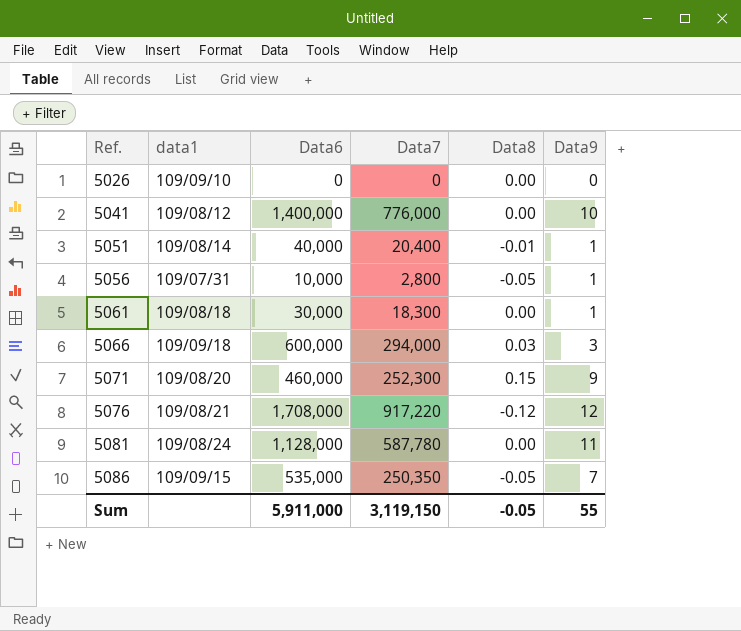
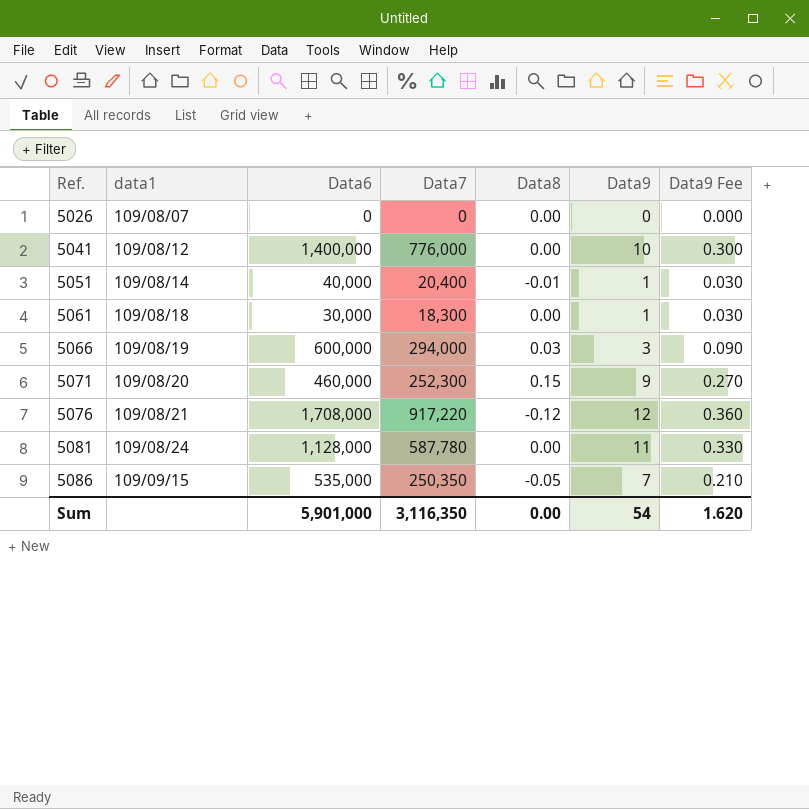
column Data9 Fee | formula: none -> [Data9] * 0.03
row 5056: 109/07/31 | 10,000 | 2,800 | -0.05 | 1 -> none
5026 | data1: 109/09/10 -> 109/08/07
5066 | data1: 109/09/18 -> 109/08/19
Sum | Data6: 5,911,000 -> 5,901,000
Sum | Data7: 3,119,150 -> 3,116,350
Sum | Data8: -0.05 -> 0.00
Sum | Data9: 55 -> 54

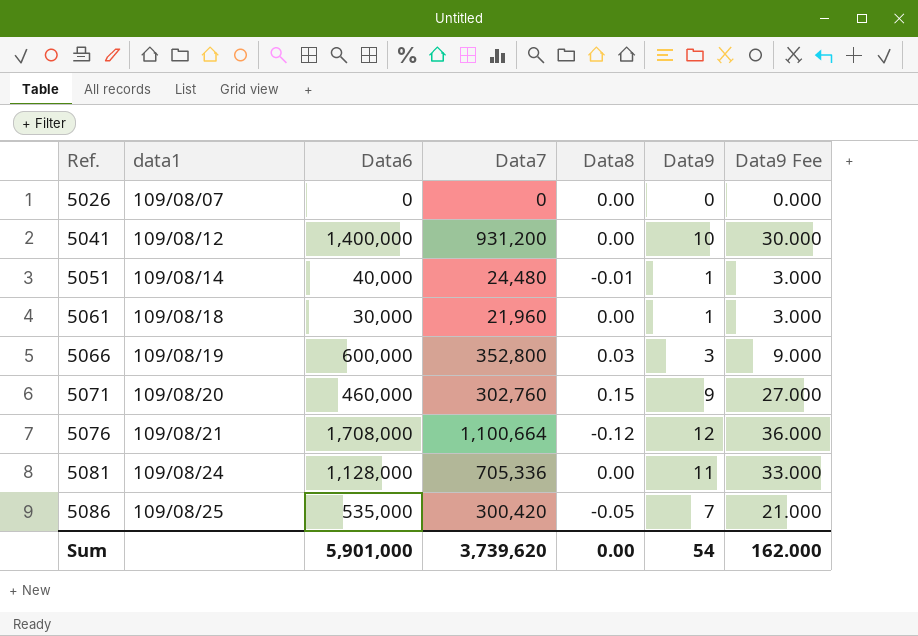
column Data9 Fee | formula: [Data9] * 0.03 -> [Data9] * 3
5041 | Data7: 776,000 -> 931,200
5051 | Data7: 20,400 -> 24,480
5061 | Data7: 18,300 -> 21,960
5066 | Data7: 294,000 -> 352,800
5071 | Data7: 252,300 -> 302,760
5076 | Data7: 917,220 -> 1,100,664
5081 | Data7: 587,780 -> 705,336
5086 | data1: 109/09/15 -> 109/08/25
5086 | Data7: 250,350 -> 300,420
Sum | Data7: 3,116,350 -> 3,739,620
Sum | Data9 Fee: 1.620 -> 162.000

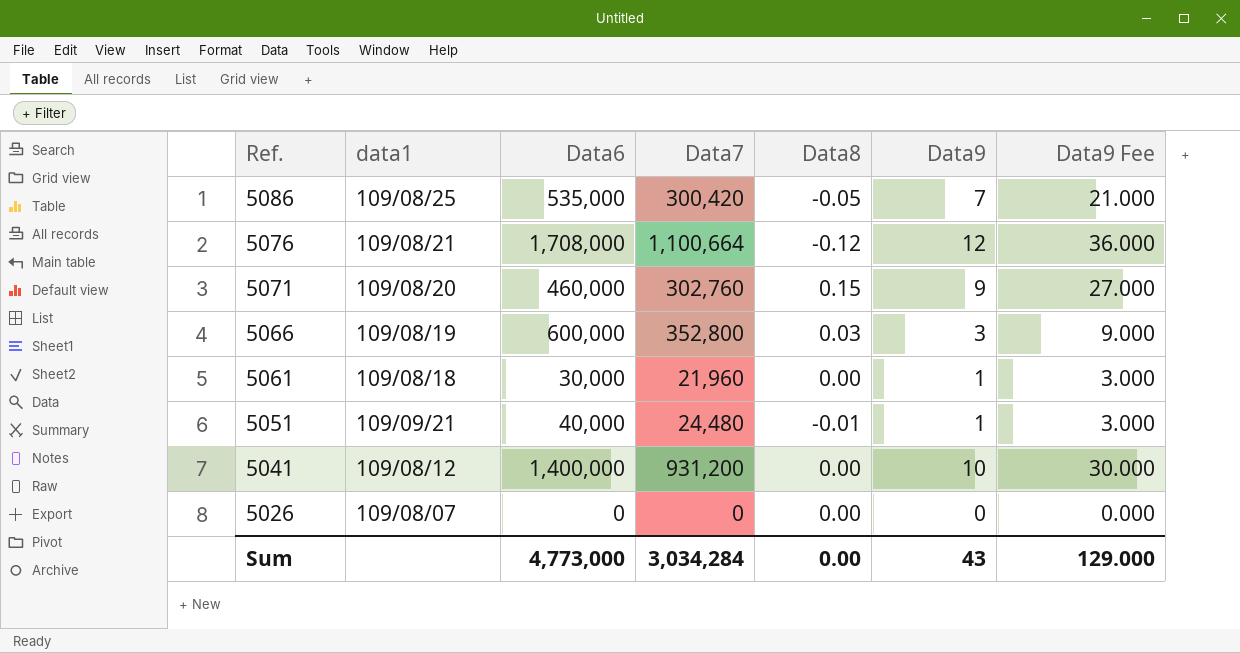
row order: Ref. ascending -> Ref. descending
row 5081: 109/08/24 | 1,128,000 | 705,336 | 0.00 | 11 | 33.000 -> none
5051 | data1: 109/08/14 -> 109/09/21
Sum | Data6: 5,901,000 -> 4,773,000
Sum | Data7: 3,739,620 -> 3,034,284
Sum | Data9: 54 -> 43
Sum | Data9 Fee: 162.000 -> 129.000

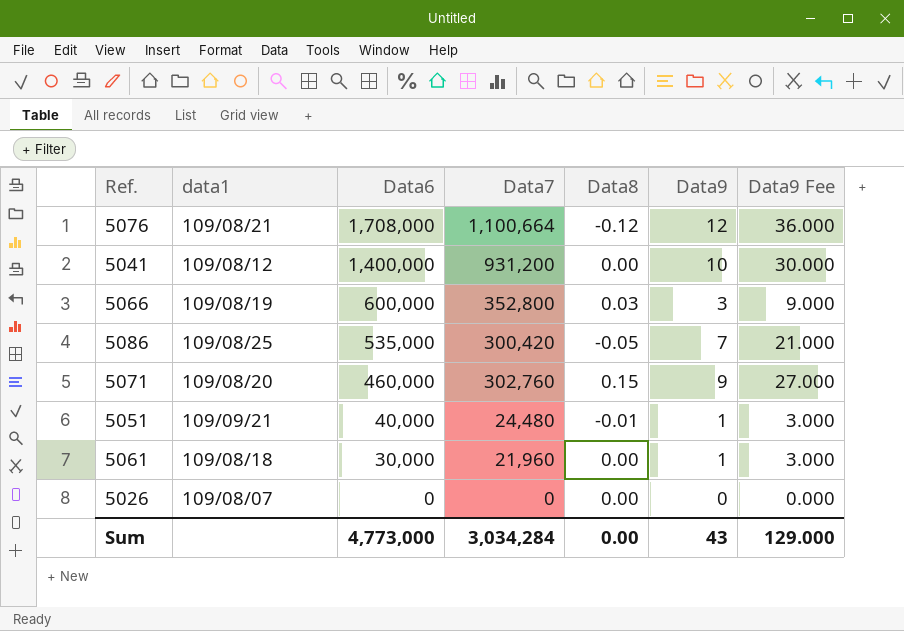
row order: Ref. descending -> Data6 descending

